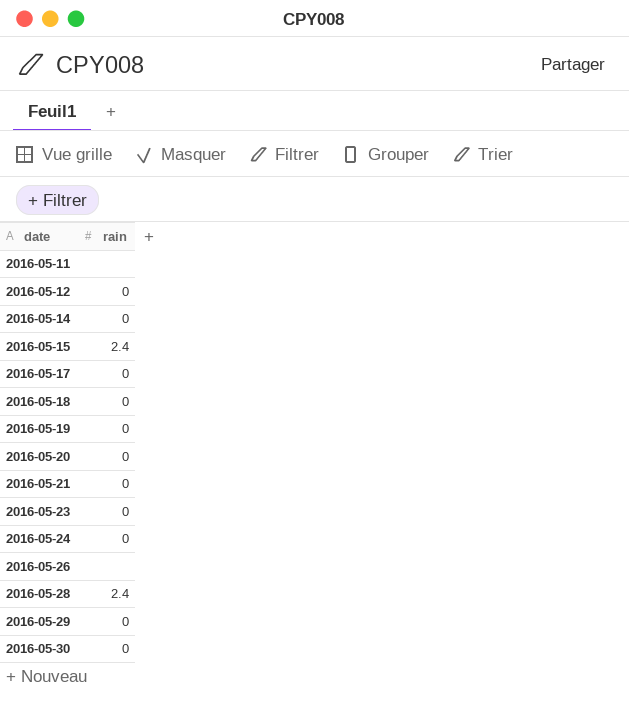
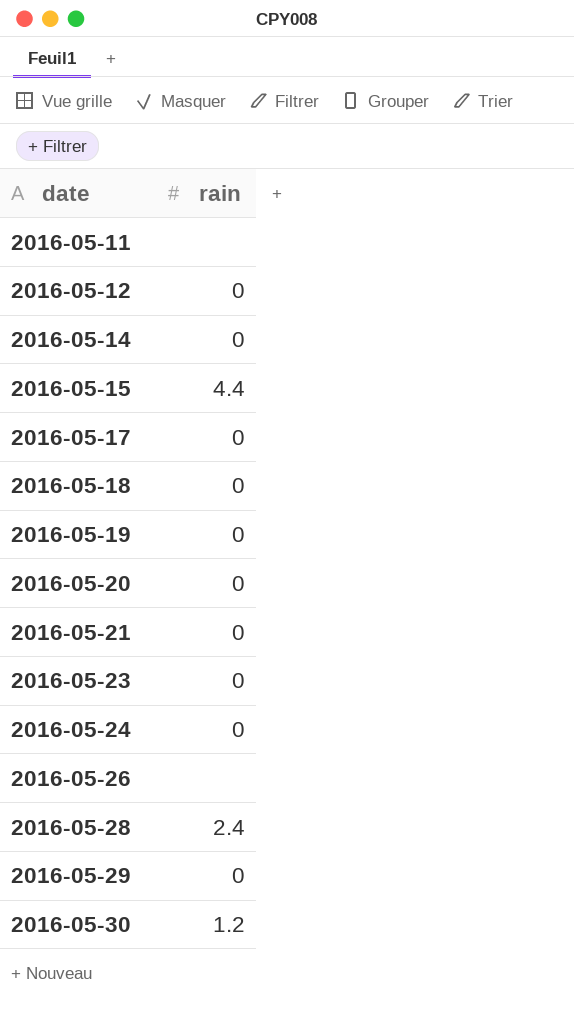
2016-05-15 | rain: 2.4 -> 4.4
2016-05-30 | rain: 0 -> 1.2

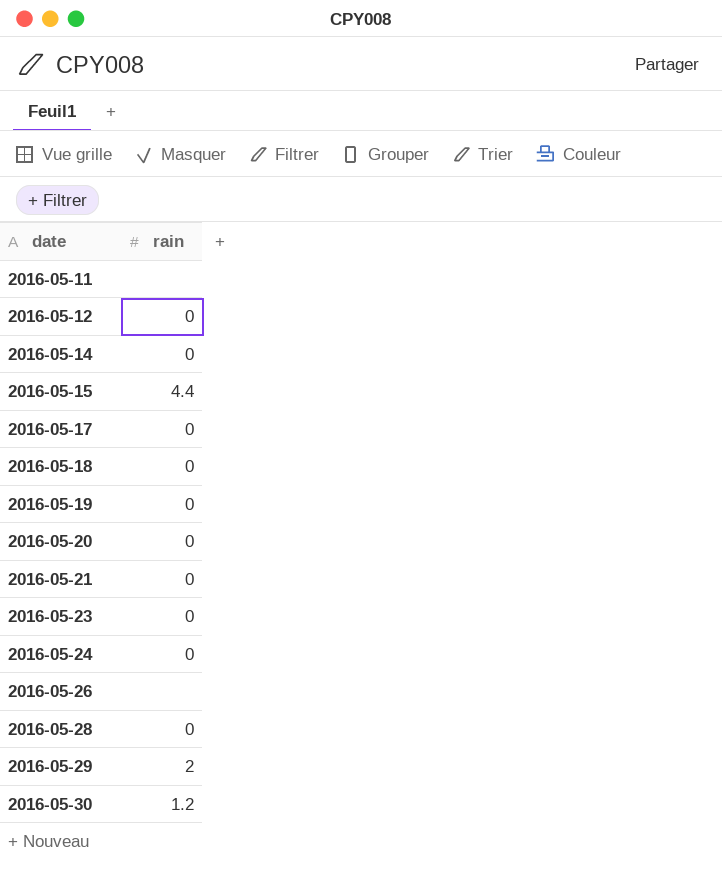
2016-05-28 | rain: 2.4 -> 0
2016-05-29 | rain: 0 -> 2

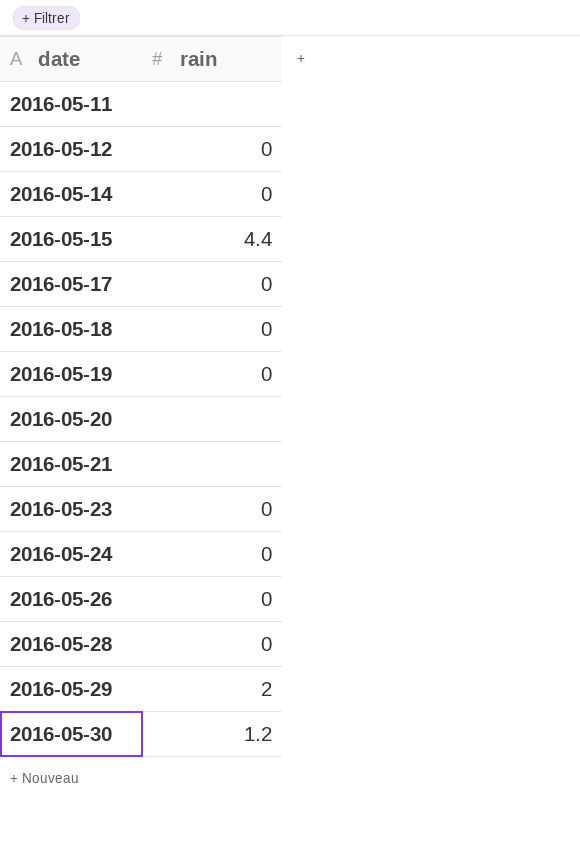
2016-05-20 | rain: 0 -> none
2016-05-21 | rain: 0 -> none
2016-05-26 | rain: none -> 0

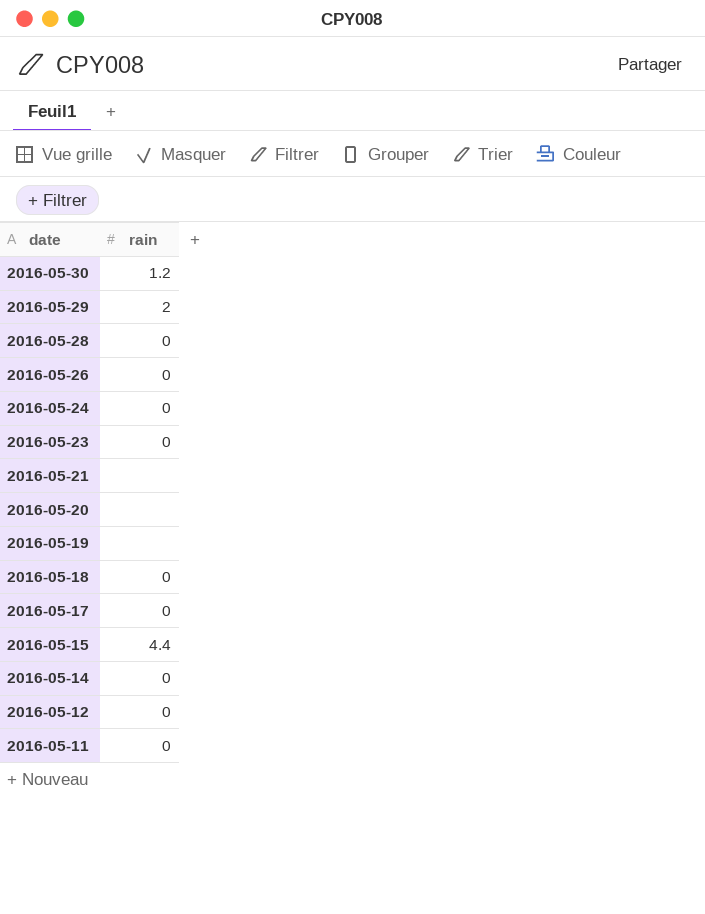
row order: date ascending -> date descending
2016-05-19 | rain: 0 -> none
2016-05-11 | rain: none -> 0

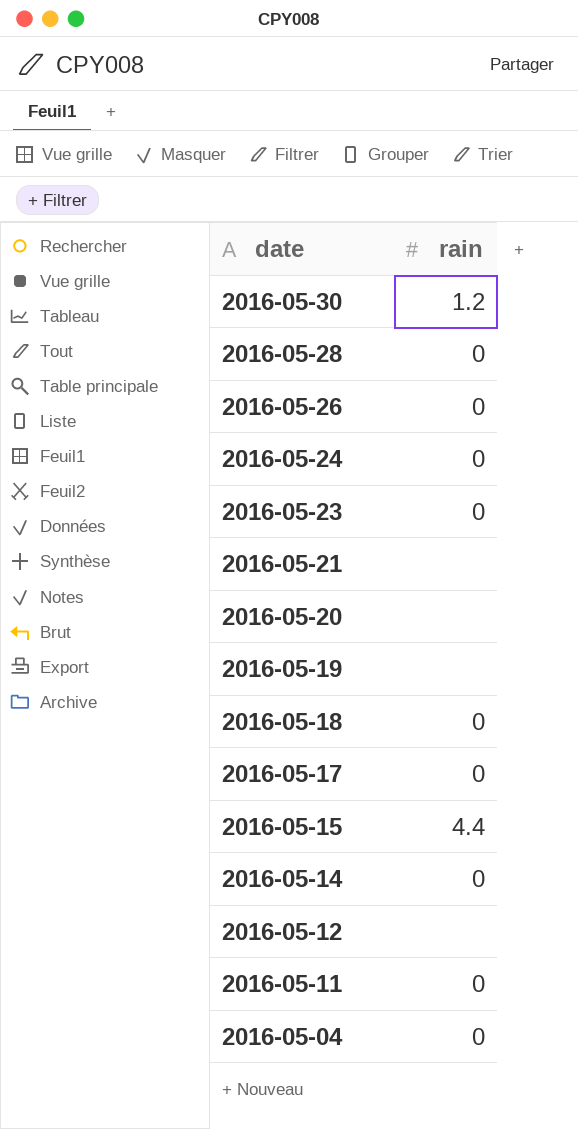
row 2016-05-29: 2 -> none
2016-05-12 | rain: 0 -> none
row 2016-05-04: none -> 0

